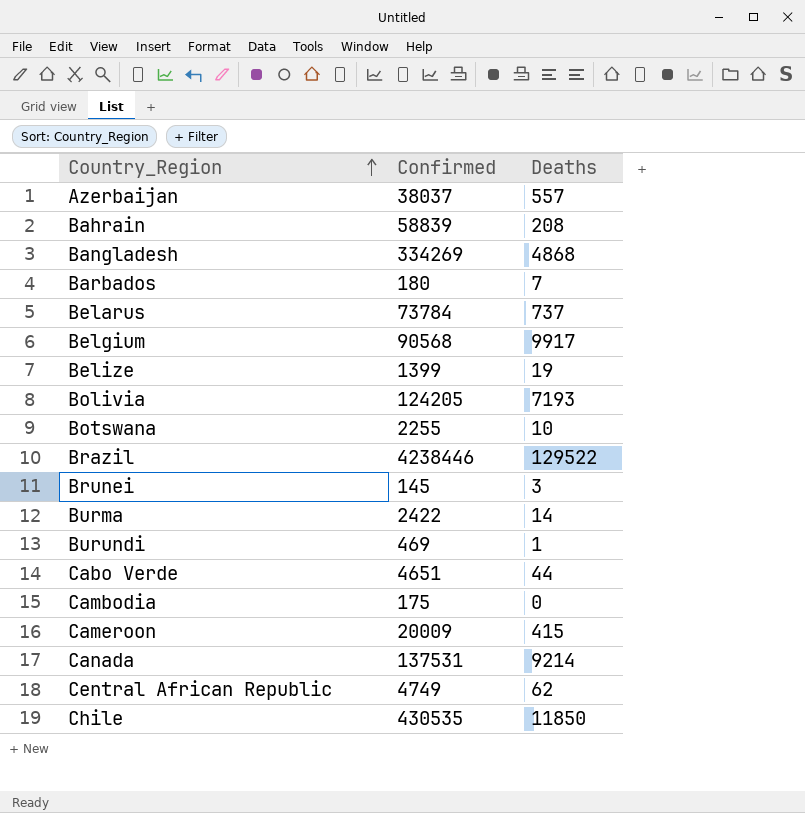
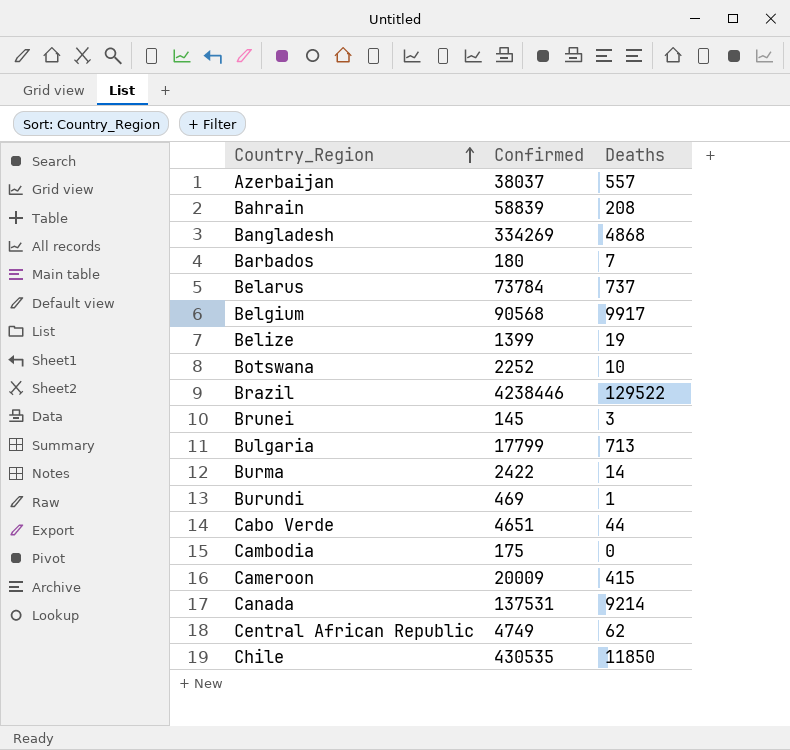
row Bolivia: 124205 | 7193 -> none
Botswana | Confirmed: 2255 -> 2252
row Bulgaria: none -> 17799 | 713

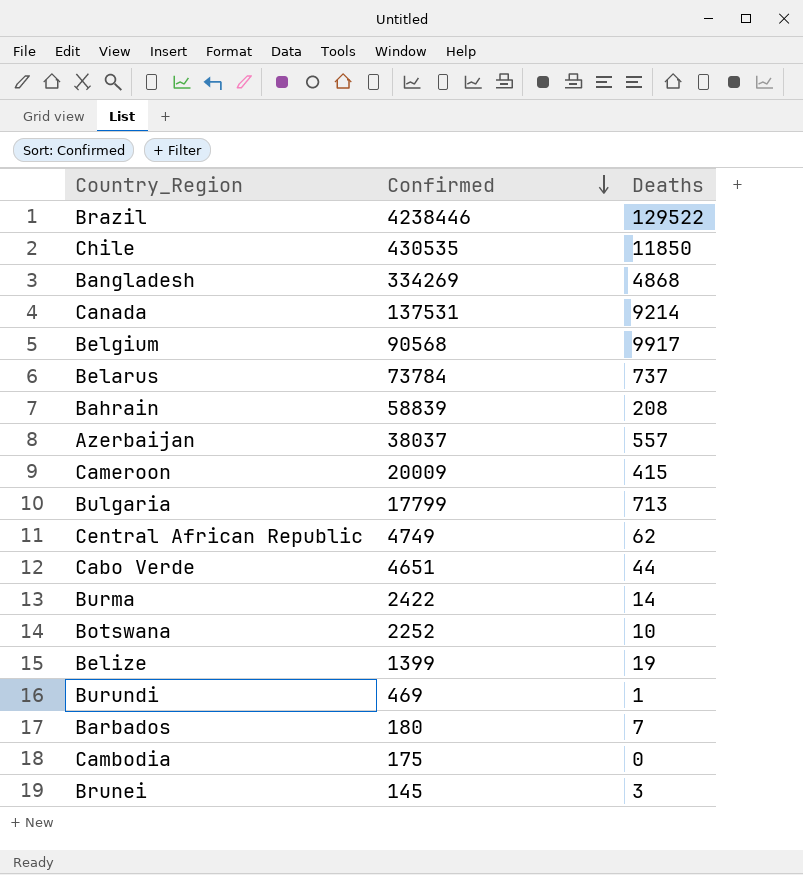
row order: Country_Region ascending -> Confirmed descending

